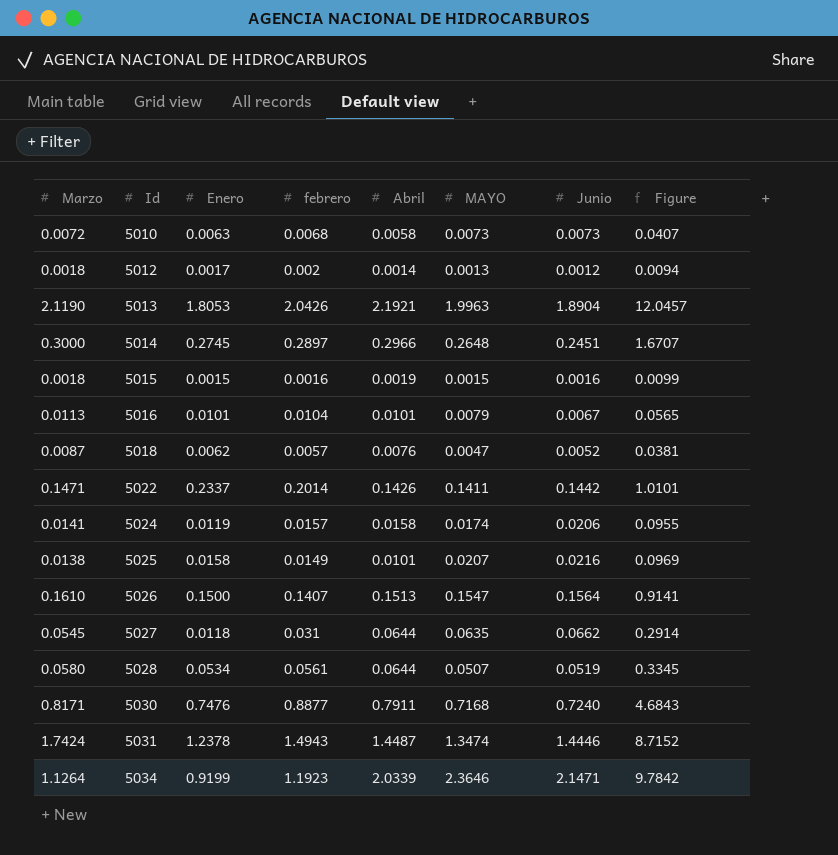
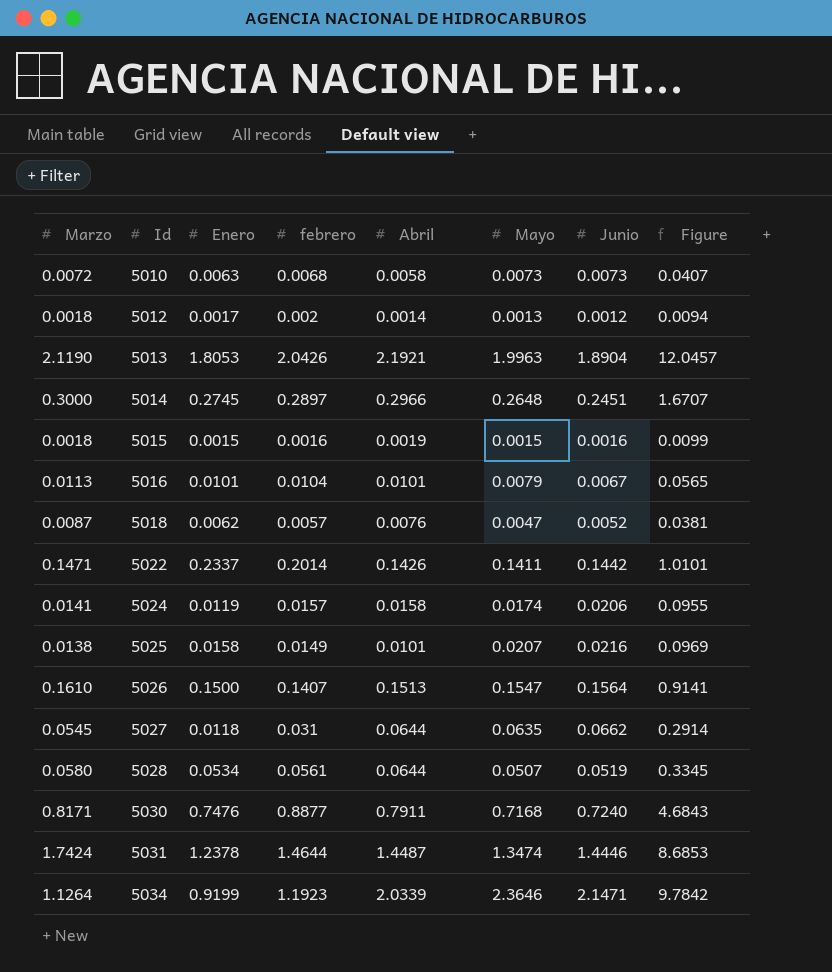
column name: MAYO -> Mayo
5031 | febrero: 1.4943 -> 1.4644
5031 | Figure: 8.7152 -> 8.6853

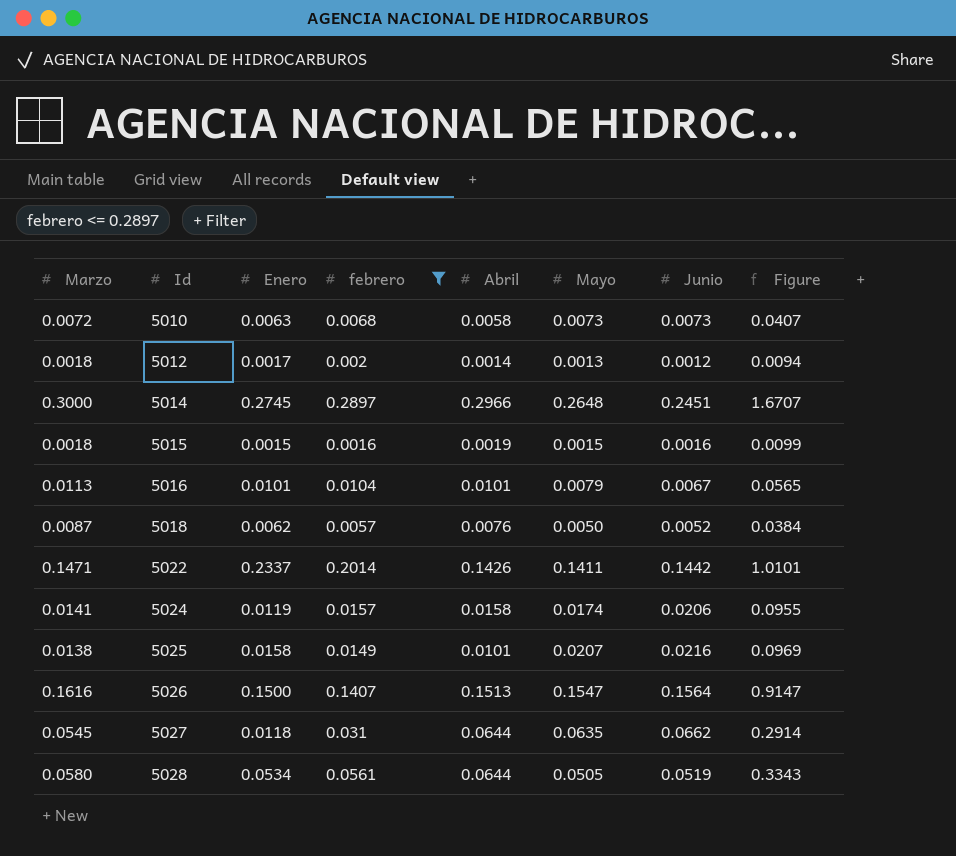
filter: none -> febrero <= 0.2897
5018 | Mayo: 0.0047 -> 0.0050
5018 | Figure: 0.0381 -> 0.0384
5026 | Marzo: 0.1610 -> 0.1616
5026 | Figure: 0.9141 -> 0.9147
5028 | Mayo: 0.0507 -> 0.0505
5028 | Figure: 0.3345 -> 0.3343

